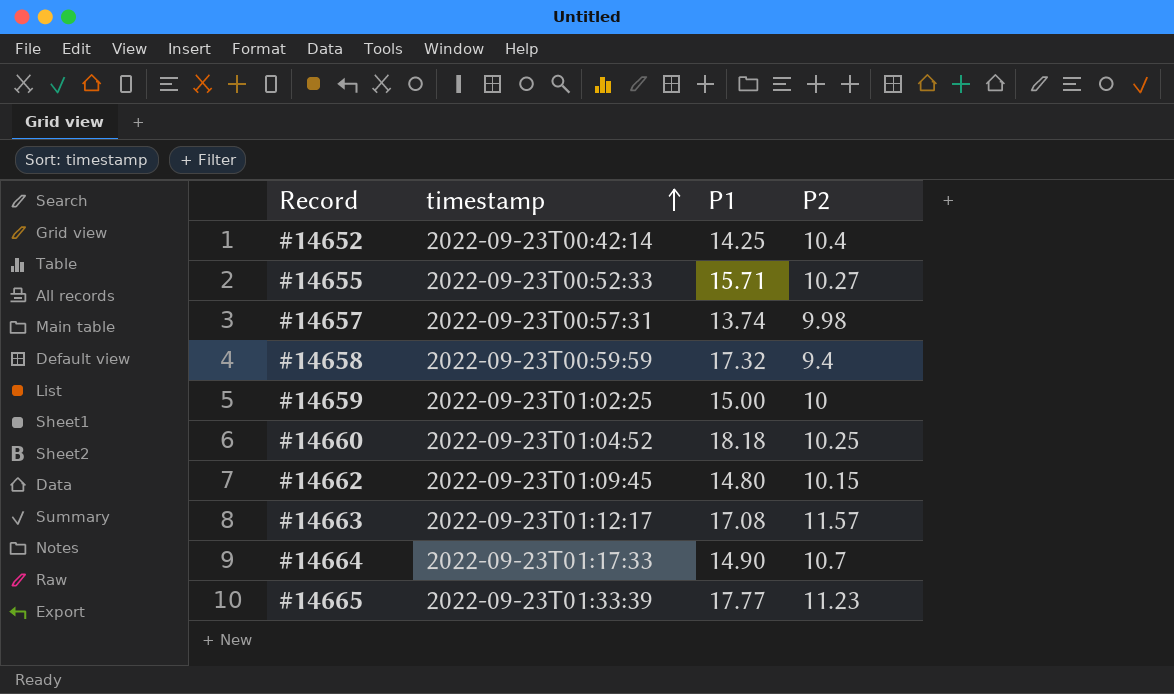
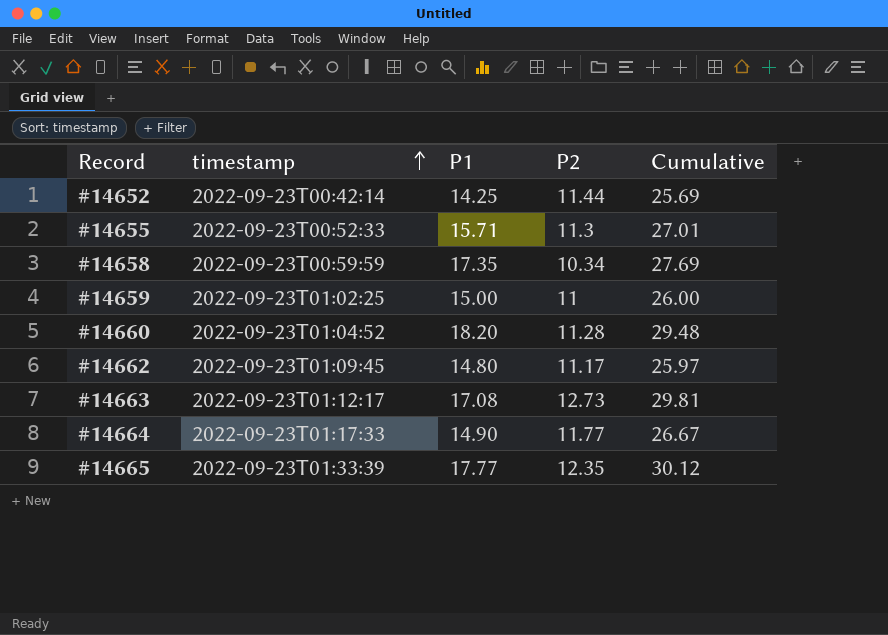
column Cumulative | formula: none -> [P1] + [P2]
row #14657: 2022-09-23T00:57:31 | 13.74 | 9.98 -> none
#14652 | P2: 10.4 -> 11.44
#14655 | P2: 10.27 -> 11.3
#14658 | P1: 17.32 -> 17.35
#14658 | P2: 9.4 -> 10.34
#14659 | P2: 10 -> 11
#14660 | P1: 18.18 -> 18.20
#14660 | P2: 10.25 -> 11.28
#14662 | P2: 10.15 -> 11.17
#14663 | P2: 11.57 -> 12.73
#14664 | P2: 10.7 -> 11.77
#14665 | P2: 11.23 -> 12.35

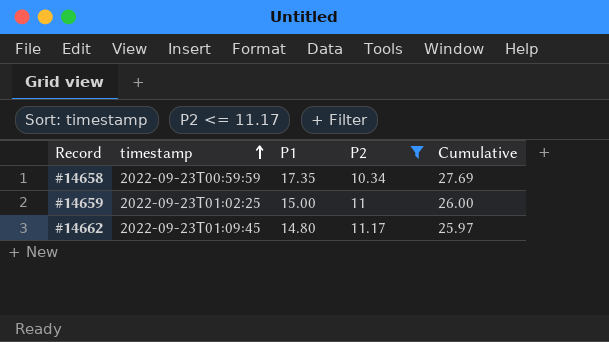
filter: none -> P2 <= 11.17

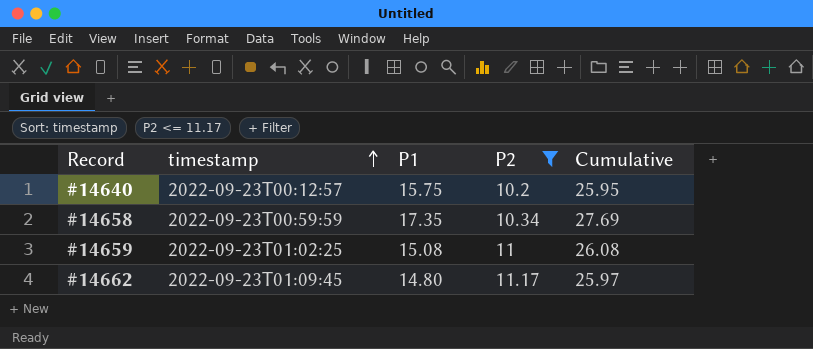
row #14640: none -> 2022-09-23T00:12:57 | 15.75 | 10.2 | 25.95
#14659 | P1: 15.00 -> 15.08
#14659 | Cumulative: 26.00 -> 26.08

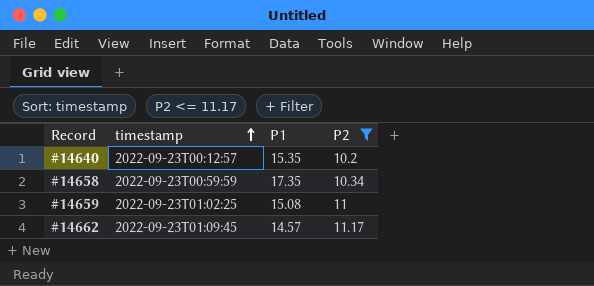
column Cumulative | formula: [P1] + [P2] -> none
#14640 | P1: 15.75 -> 15.35
#14662 | P1: 14.80 -> 14.57

